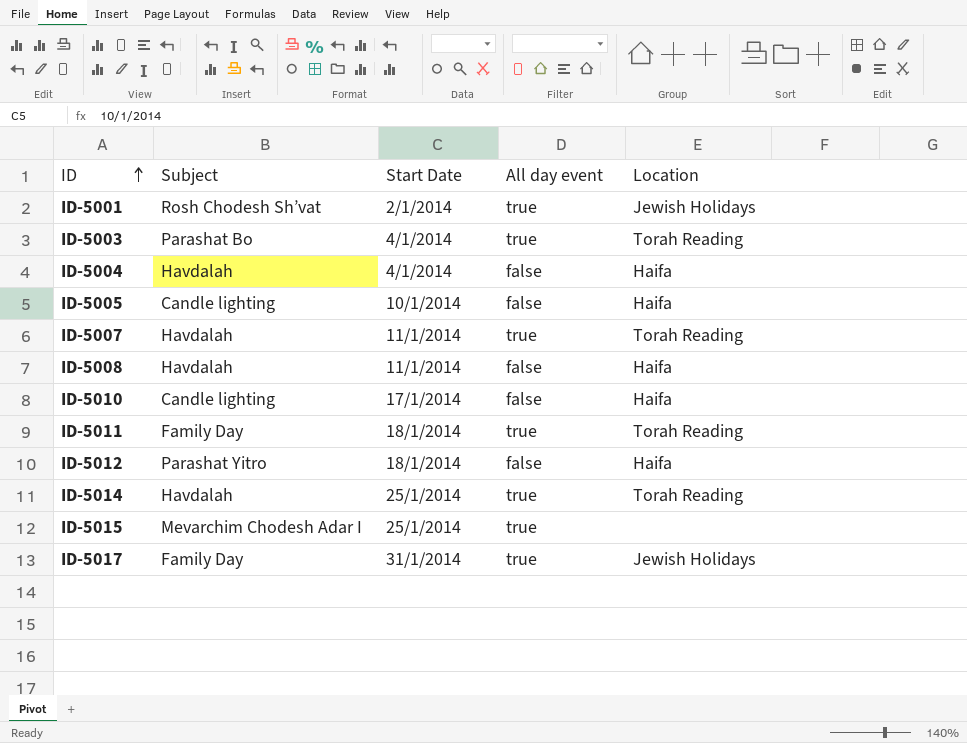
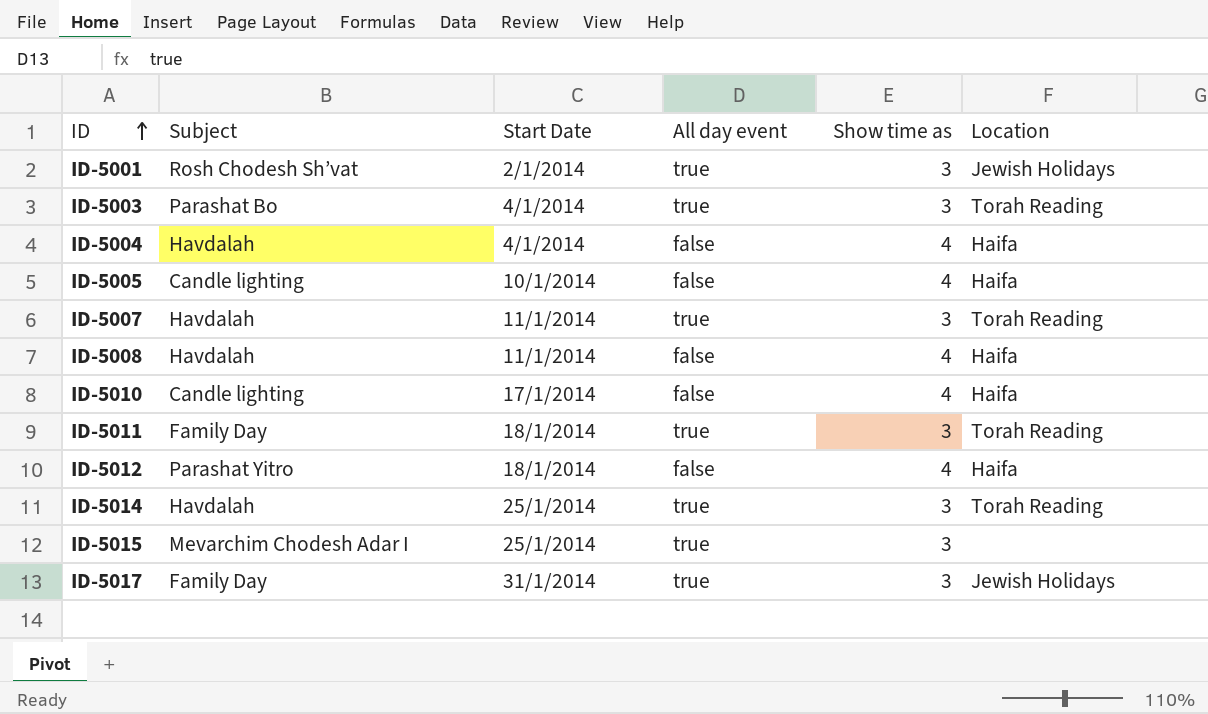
column Show time as | position: none -> 5

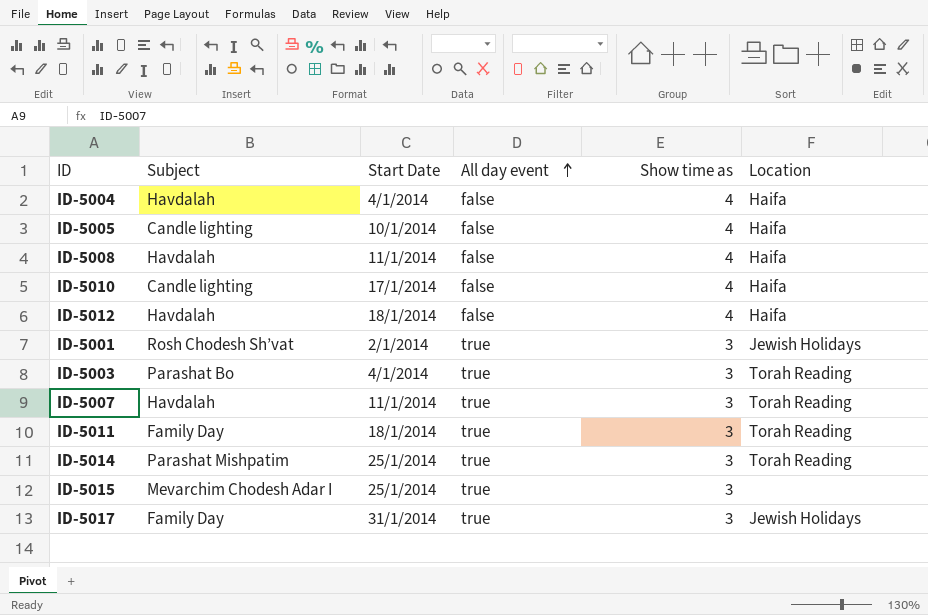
row order: ID ascending -> All day event ascending
ID-5012 | Subject: Parashat Yitro -> Havdalah
ID-5014 | Subject: Havdalah -> Parashat Mishpatim

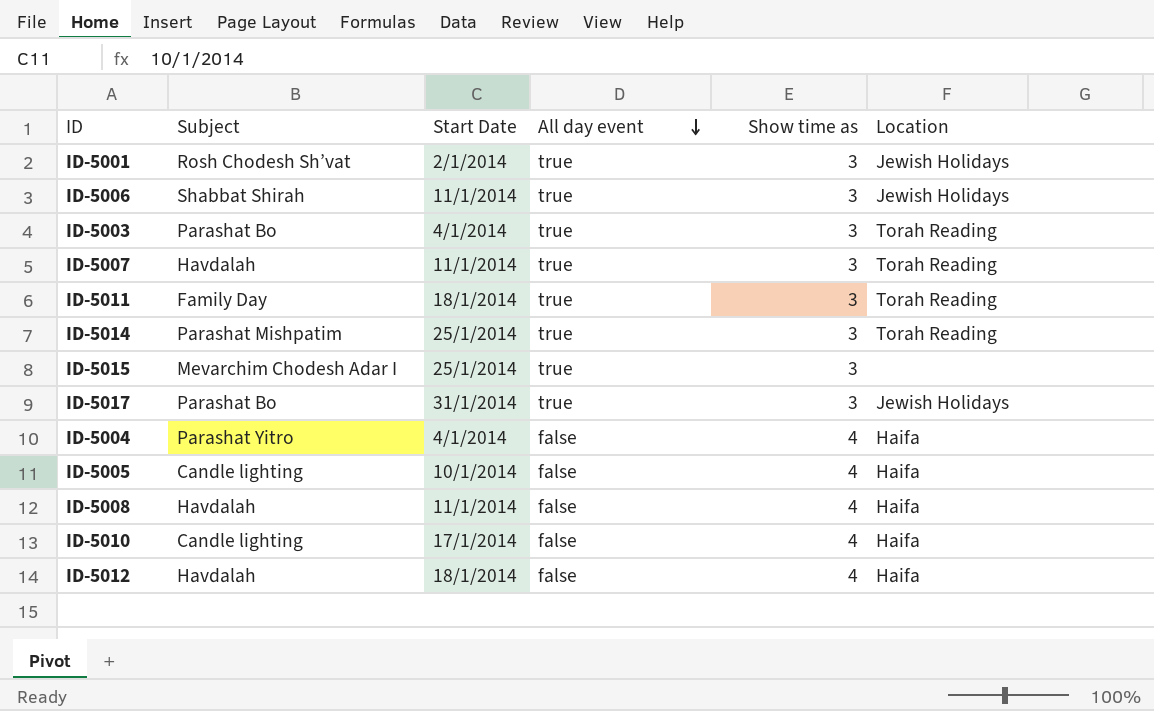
row order: All day event ascending -> All day event descending
row ID-5006: none -> Shabbat Shirah | 11/1/2014 | true | 3 | Jewish Holidays
ID-5017 | Subject: Family Day -> Parashat Bo
ID-5004 | Subject: Havdalah -> Parashat Yitro

